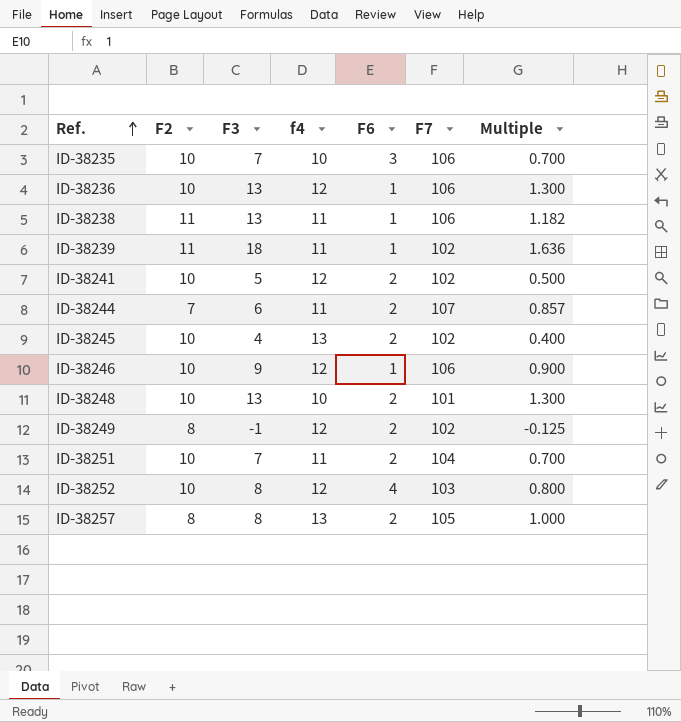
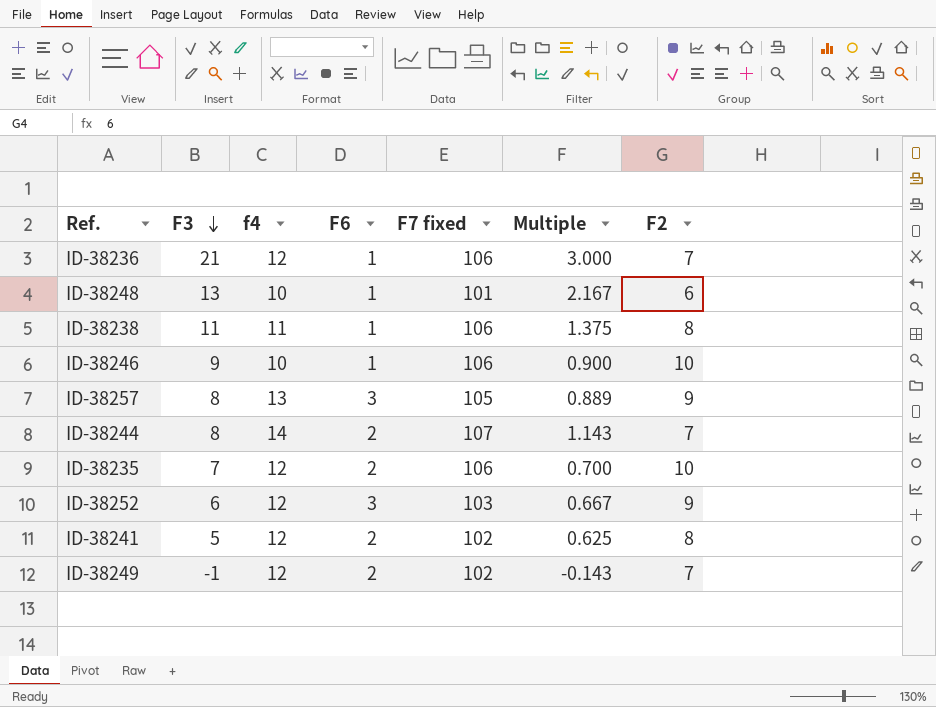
row order: Ref. ascending -> F3 descending
column name: F7 -> F7 fixed
column F2 | position: 2 -> 7
row ID-38239: 11 | 18 | 11 | 1 | 102 | 1.636 -> none
row ID-38245: 10 | 4 | 13 | 2 | 102 | 0.400 -> none
row ID-38251: 10 | 7 | 11 | 2 | 104 | 0.700 -> none
ID-38236 | F3: 13 -> 21
ID-38236 | Multiple: 1.300 -> 3.000
ID-38236 | F2: 10 -> 7
ID-38248 | F6: 2 -> 1
ID-38248 | Multiple: 1.300 -> 2.167
ID-38248 | F2: 10 -> 6
ID-38238 | F3: 13 -> 11
ID-38238 | Multiple: 1.182 -> 1.375
ID-38238 | F2: 11 -> 8
ID-38246 | f4: 12 -> 10
ID-38257 | F6: 2 -> 3
ID-38257 | Multiple: 1.000 -> 0.889
ID-38257 | F2: 8 -> 9
ID-38244 | F3: 6 -> 8
ID-38244 | f4: 11 -> 14
ID-38244 | Multiple: 0.857 -> 1.143
ID-38235 | f4: 10 -> 12
ID-38235 | F6: 3 -> 2
ID-38252 | F3: 8 -> 6
ID-38252 | F6: 4 -> 3
ID-38252 | Multiple: 0.800 -> 0.667
ID-38252 | F2: 10 -> 9
ID-38241 | Multiple: 0.500 -> 0.625
ID-38241 | F2: 10 -> 8
ID-38249 | Multiple: -0.125 -> -0.143
ID-38249 | F2: 8 -> 7

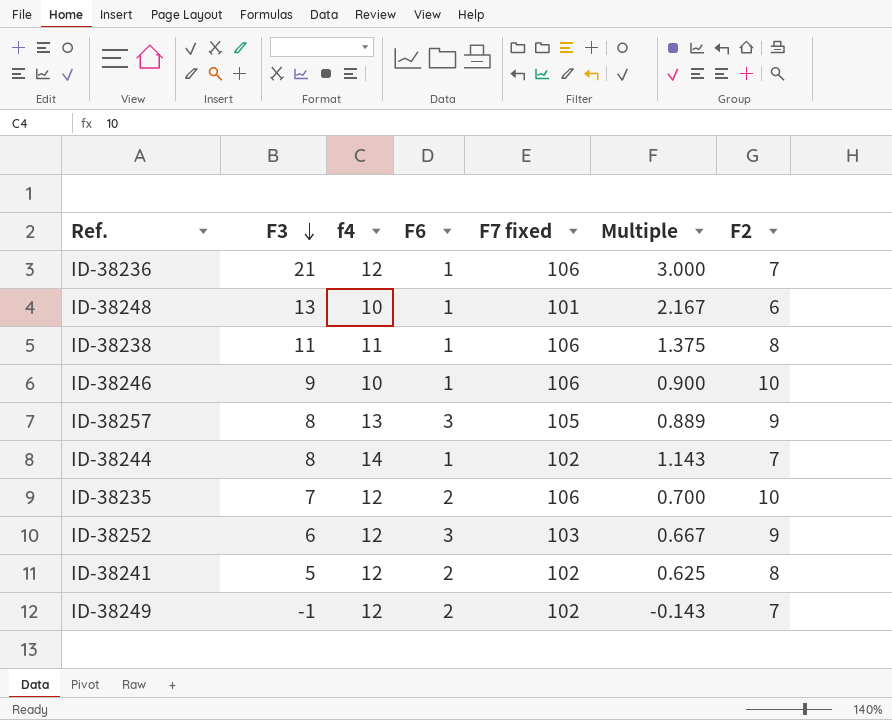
ID-38244 | F6: 2 -> 1
ID-38244 | F7 fixed: 107 -> 102

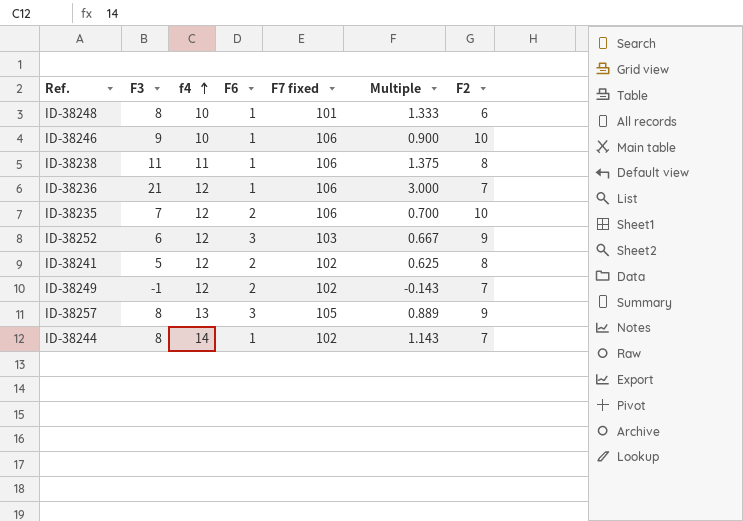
row order: F3 descending -> f4 ascending
ID-38248 | F3: 13 -> 8
ID-38248 | Multiple: 2.167 -> 1.333

